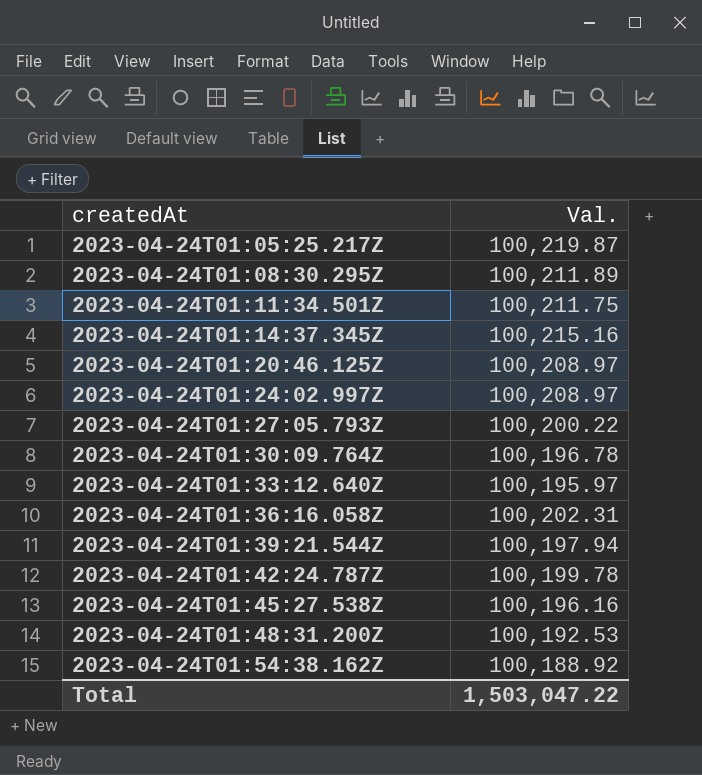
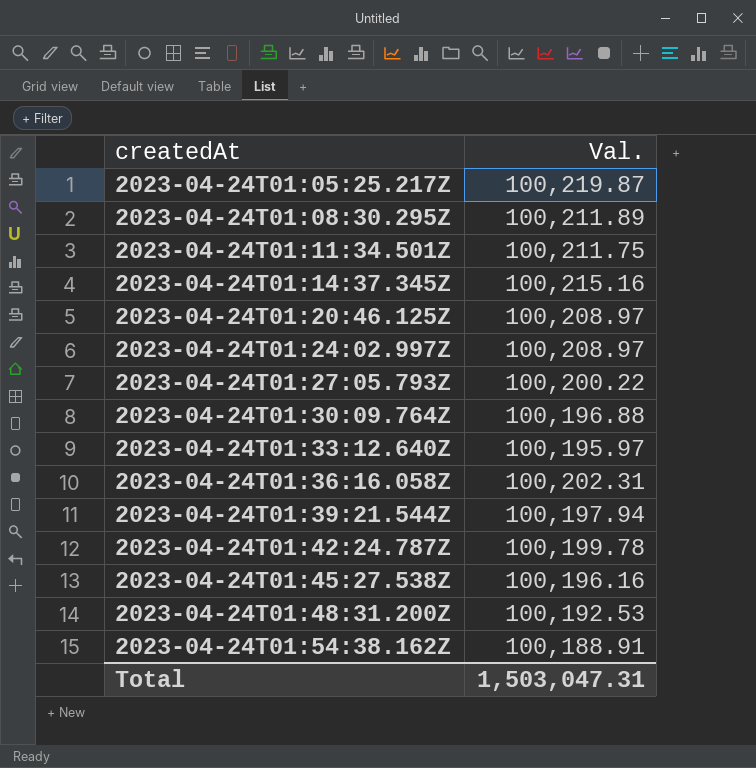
2023-04-24T01:30:09.764Z | Val.: 100,196.78 -> 100,196.88
2023-04-24T01:54:38.162Z | Val.: 100,188.92 -> 100,188.91
Total | Val.: 1,503,047.22 -> 1,503,047.31

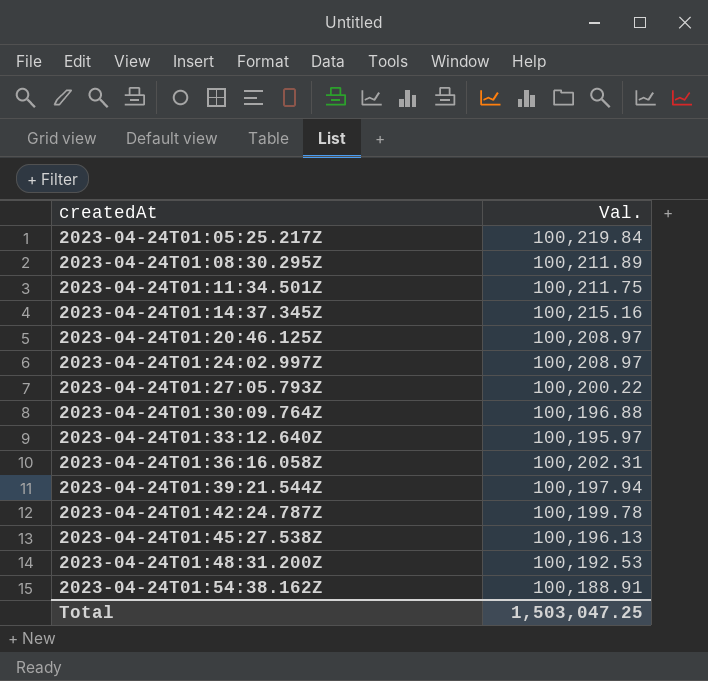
2023-04-24T01:05:25.217Z | Val.: 100,219.87 -> 100,219.84
2023-04-24T01:45:27.538Z | Val.: 100,196.16 -> 100,196.13
Total | Val.: 1,503,047.31 -> 1,503,047.25

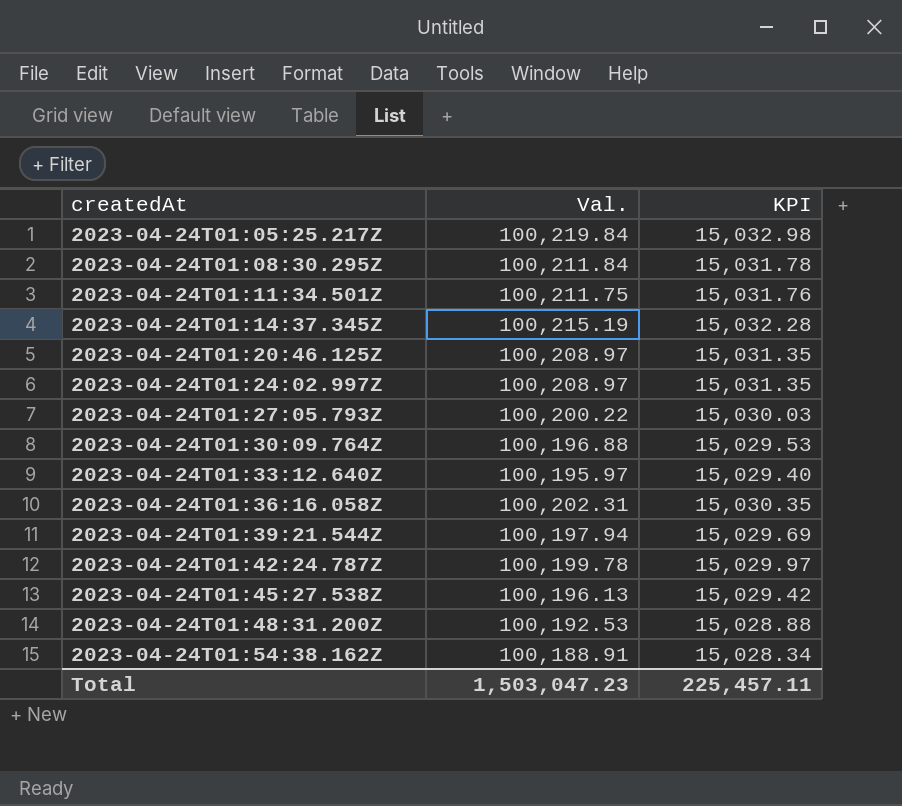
column KPI | formula: none -> [Val.] * 0.15
2023-04-24T01:08:30.295Z | Val.: 100,211.89 -> 100,211.84
2023-04-24T01:14:37.345Z | Val.: 100,215.16 -> 100,215.19
Total | Val.: 1,503,047.25 -> 1,503,047.23

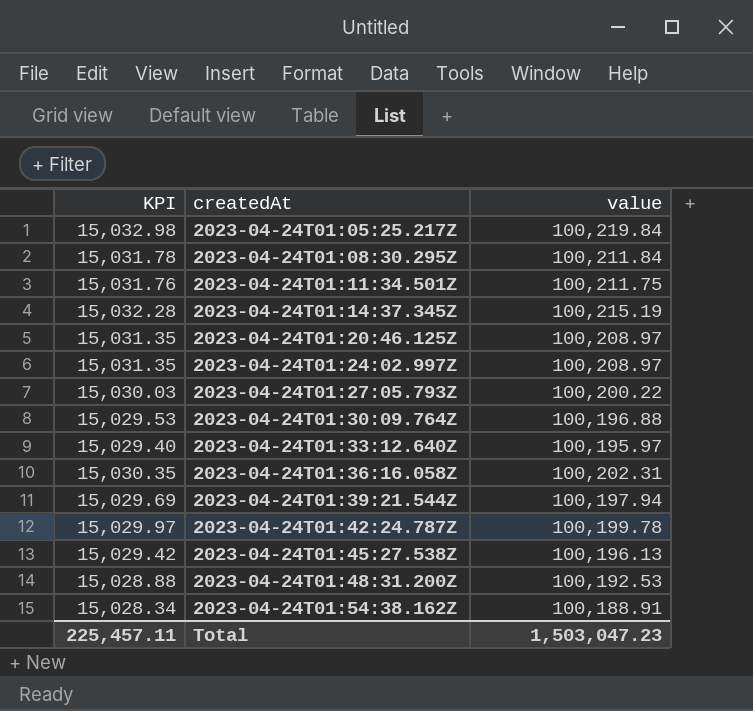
column KPI | position: 3 -> 1
column name: Val. -> value

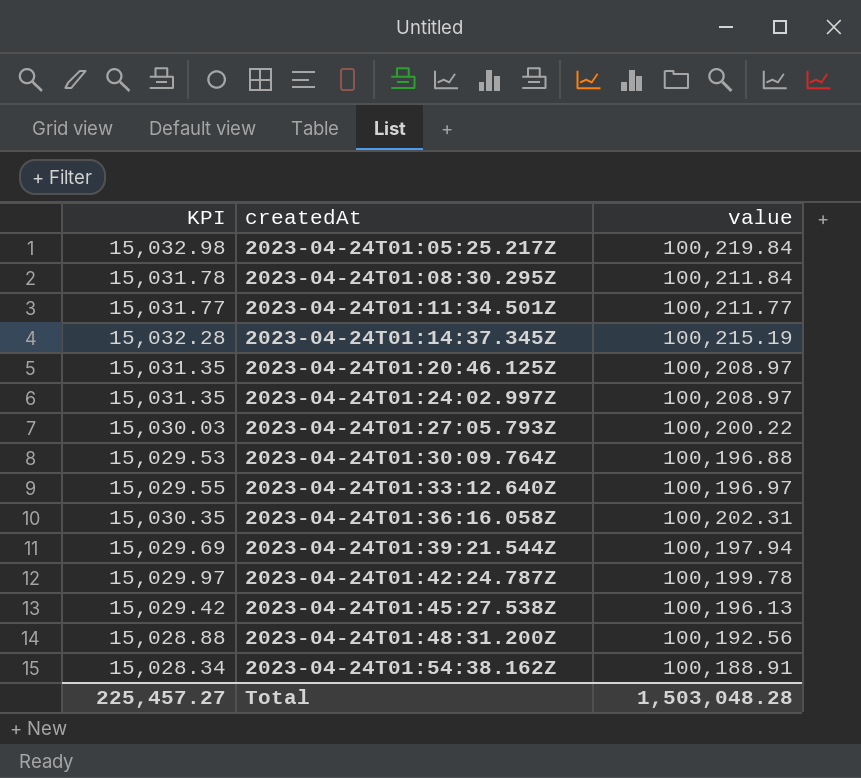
2023-04-24T01:11:34.501Z | KPI: 15,031.76 -> 15,031.77
2023-04-24T01:11:34.501Z | value: 100,211.75 -> 100,211.77
2023-04-24T01:33:12.640Z | KPI: 15,029.40 -> 15,029.55
2023-04-24T01:33:12.640Z | value: 100,195.97 -> 100,196.97
2023-04-24T01:48:31.200Z | value: 100,192.53 -> 100,192.56
Total | KPI: 225,457.11 -> 225,457.27
Total | value: 1,503,047.23 -> 1,503,048.28

